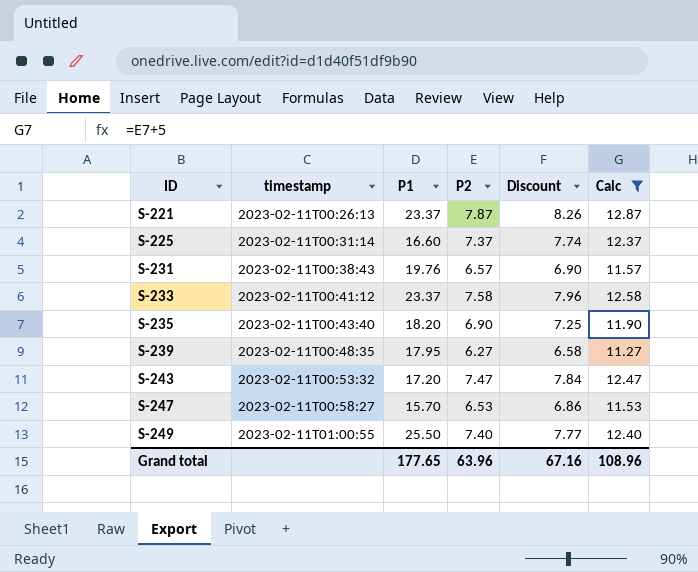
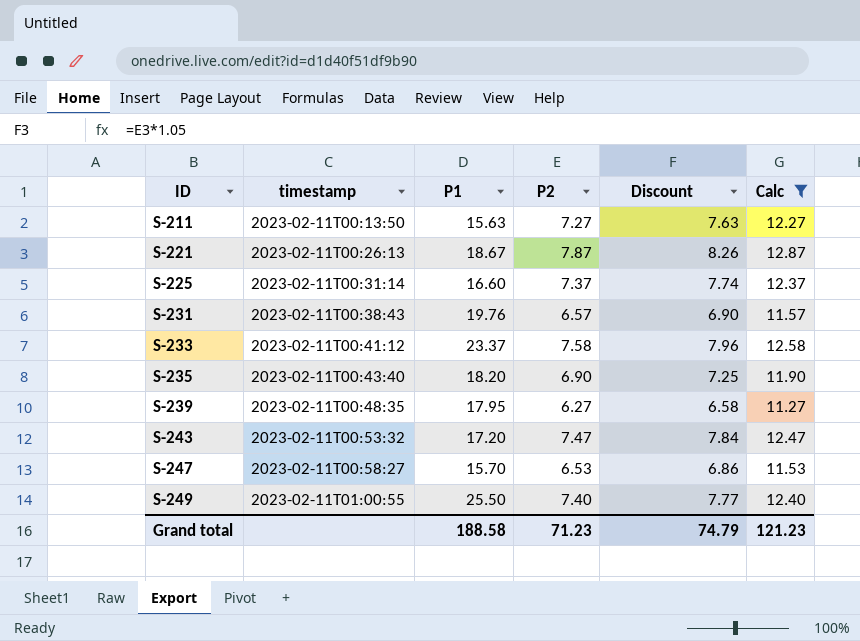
row S-211: none -> 2023-02-11T00:13:50 | 15.63 | 7.27 | 7.63 | 12.27
S-221 | P1: 23.37 -> 18.67
Grand total | P1: 177.65 -> 188.58
Grand total | P2: 63.96 -> 71.23
Grand total | Discount: 67.16 -> 74.79
Grand total | Calc: 108.96 -> 121.23

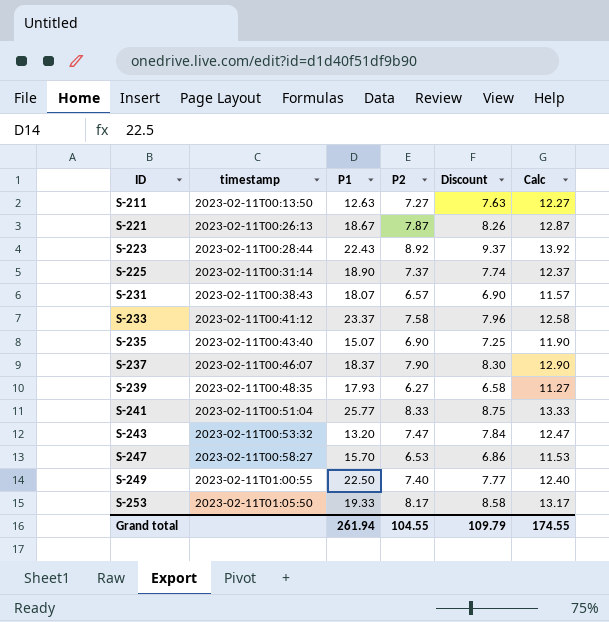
filter: Calc <= 12.87 -> none
S-211 | P1: 15.63 -> 12.63
S-225 | P1: 16.60 -> 18.90
S-231 | P1: 19.76 -> 18.07
S-235 | P1: 18.20 -> 15.07
S-239 | P1: 17.95 -> 17.93
S-243 | P1: 17.20 -> 13.20
S-249 | P1: 25.50 -> 22.50
Grand total | P1: 188.58 -> 261.94
Grand total | P2: 71.23 -> 104.55
Grand total | Discount: 74.79 -> 109.79
Grand total | Calc: 121.23 -> 174.55

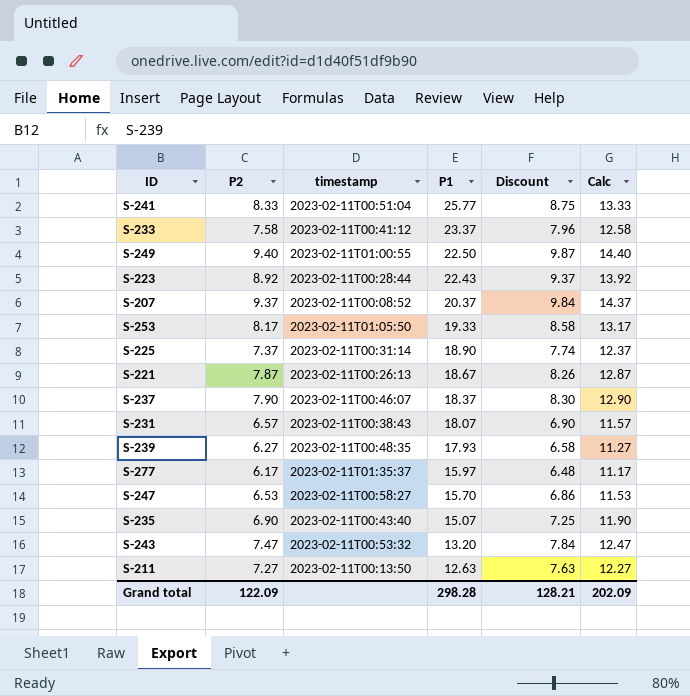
row order: ID ascending -> P1 descending
column P2 | position: 4 -> 2
S-249 | P2: 7.40 -> 9.40
S-249 | Discount: 7.77 -> 9.87
S-249 | Calc: 12.40 -> 14.40
row S-207: none -> 9.37 | 2023-02-11T00:08:52 | 20.37 | 9.84 | 14.37
row S-277: none -> 6.17 | 2023-02-11T01:35:37 | 15.97 | 6.48 | 11.17
Grand total | P2: 104.55 -> 122.09
Grand total | P1: 261.94 -> 298.28
Grand total | Discount: 109.79 -> 128.21
Grand total | Calc: 174.55 -> 202.09

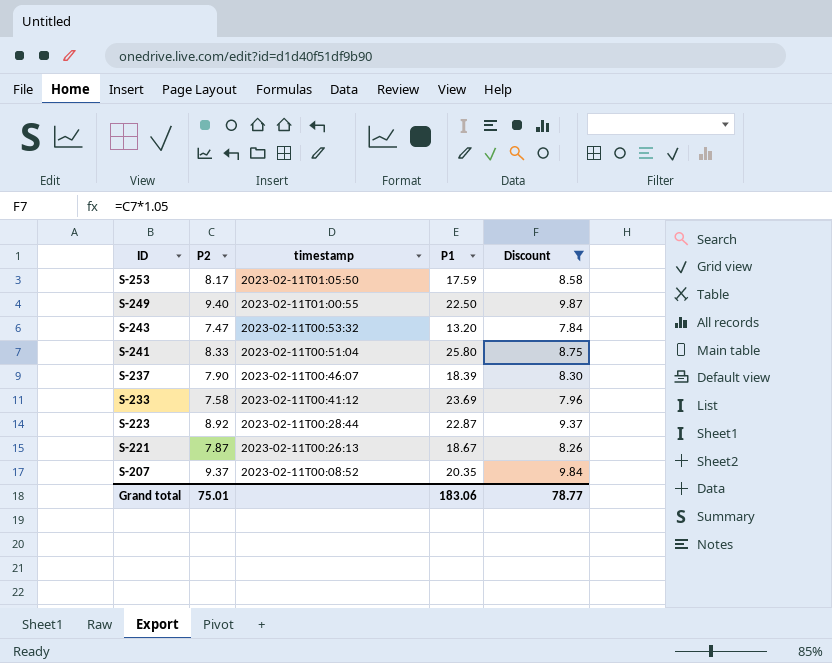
filter: none -> Discount >= 7.84
row order: P1 descending -> ID descending
column Calc | formula: [P2] + 5 -> none
S-253 | P1: 19.33 -> 17.59
S-241 | P1: 25.77 -> 25.80
S-237 | P1: 18.37 -> 18.39
S-233 | P1: 23.37 -> 23.69
S-223 | P1: 22.43 -> 22.87
S-207 | P1: 20.37 -> 20.35
Grand total | P2: 122.09 -> 75.01
Grand total | P1: 298.28 -> 183.06
Grand total | Discount: 128.21 -> 78.77

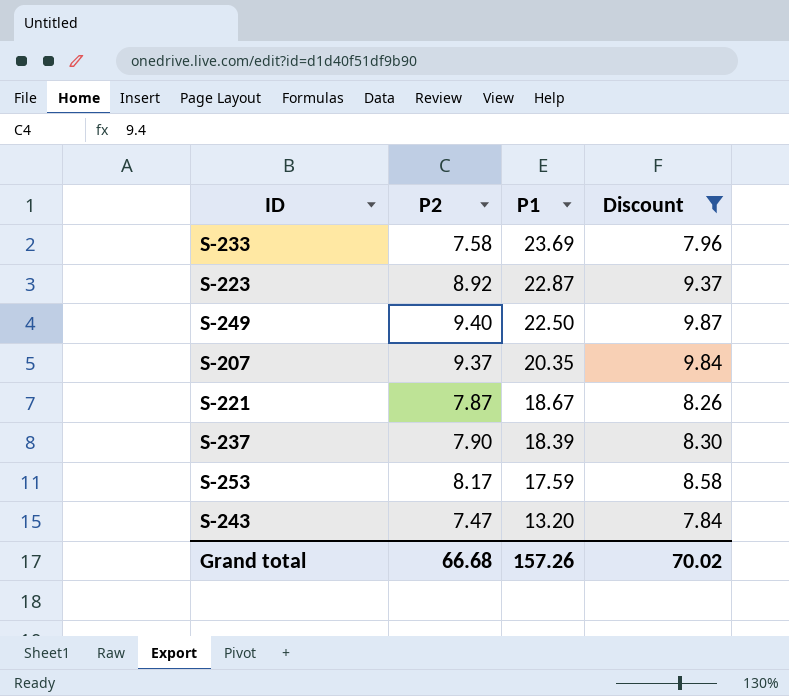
row order: ID descending -> P1 descending
column timestamp | position: 3 -> none
row S-241: 8.33 | 2023-02-11T00:51:04 | 25.80 | 8.75 -> none
Grand total | P2: 75.01 -> 66.68
Grand total | P1: 183.06 -> 157.26
Grand total | Discount: 78.77 -> 70.02

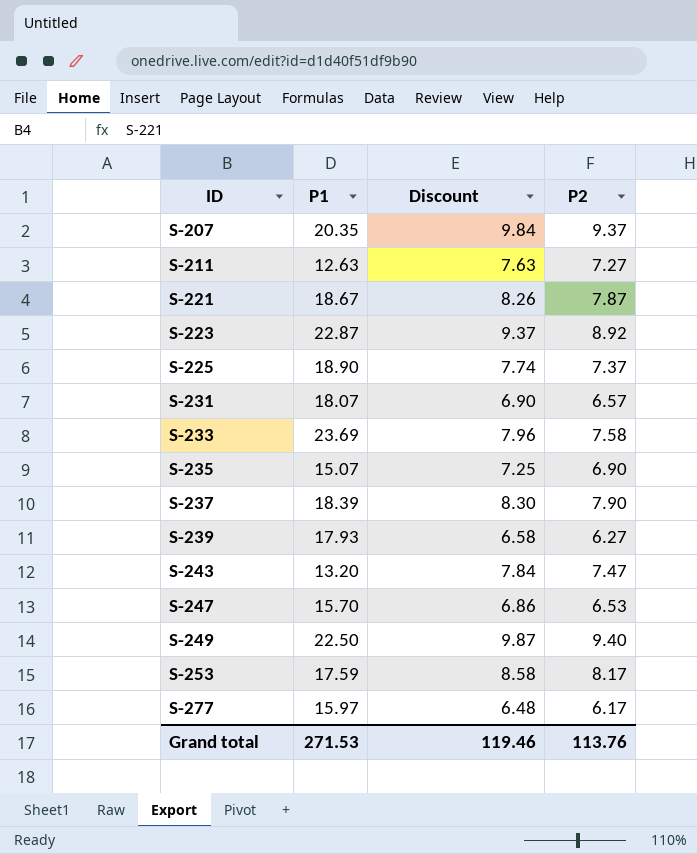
filter: Discount >= 7.84 -> none
row order: P1 descending -> ID ascending
column P2 | position: 2 -> 4
Grand total | P1: 157.26 -> 271.53
Grand total | Discount: 70.02 -> 119.46
Grand total | P2: 66.68 -> 113.76

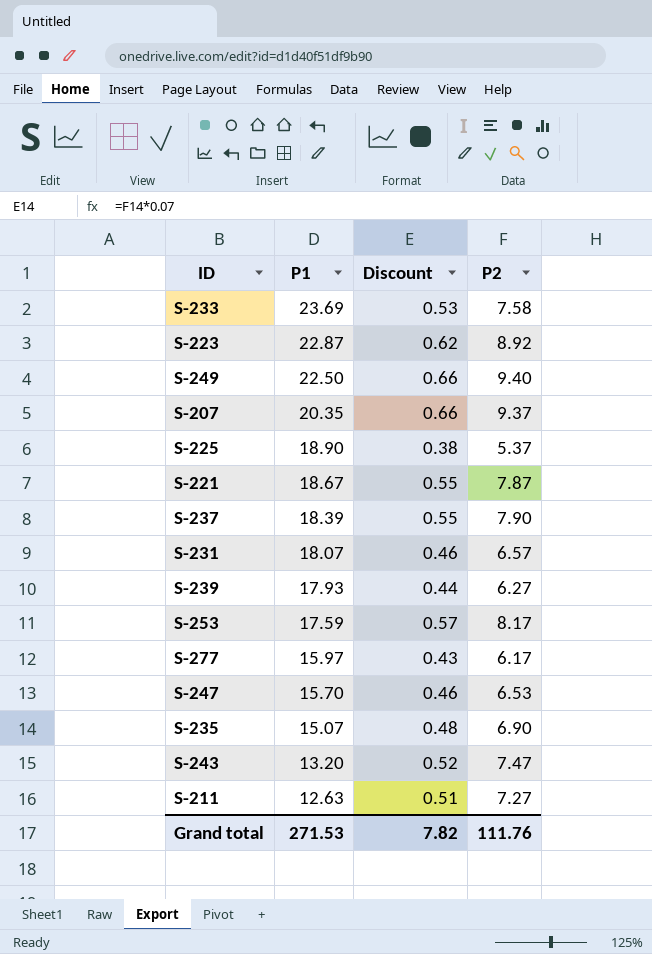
row order: ID ascending -> P1 descending
column Discount | formula: [P2] * 1.05 -> [P2] * 0.07
S-225 | P2: 7.37 -> 5.37
Grand total | Discount: 119.46 -> 7.82
Grand total | P2: 113.76 -> 111.76

